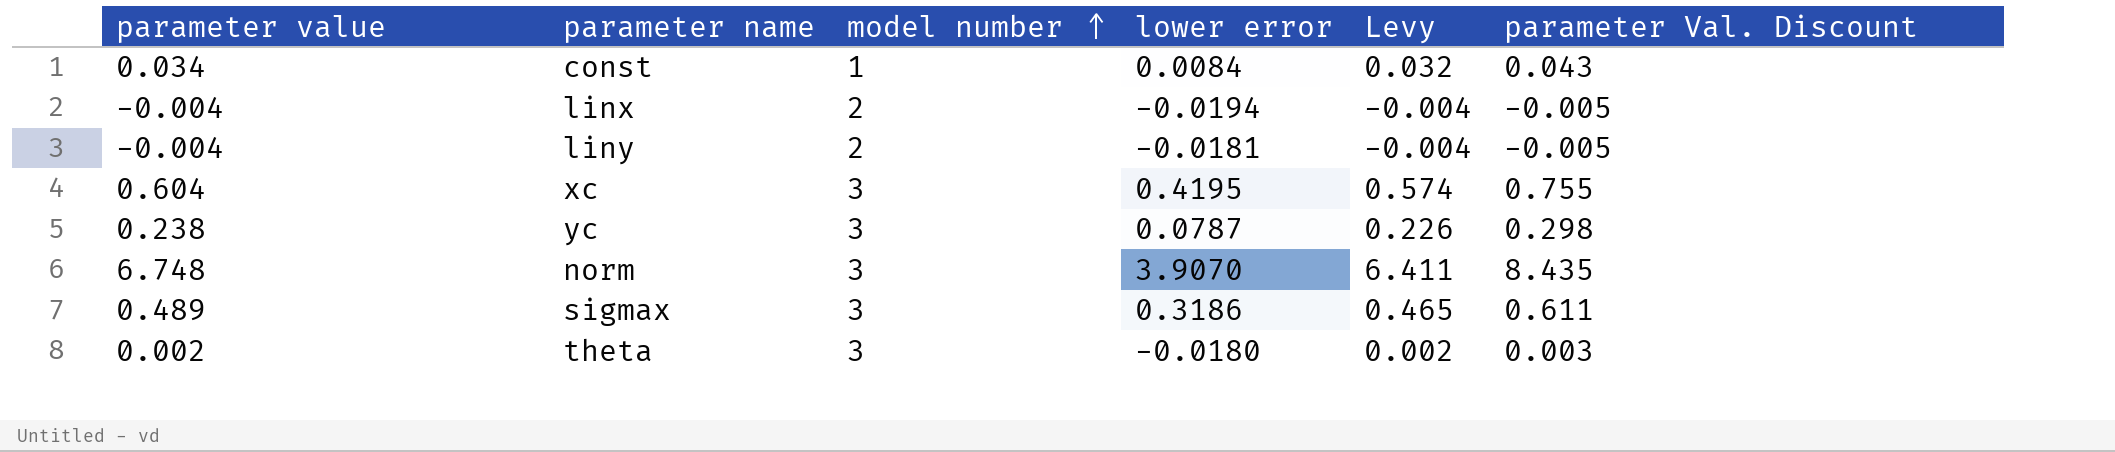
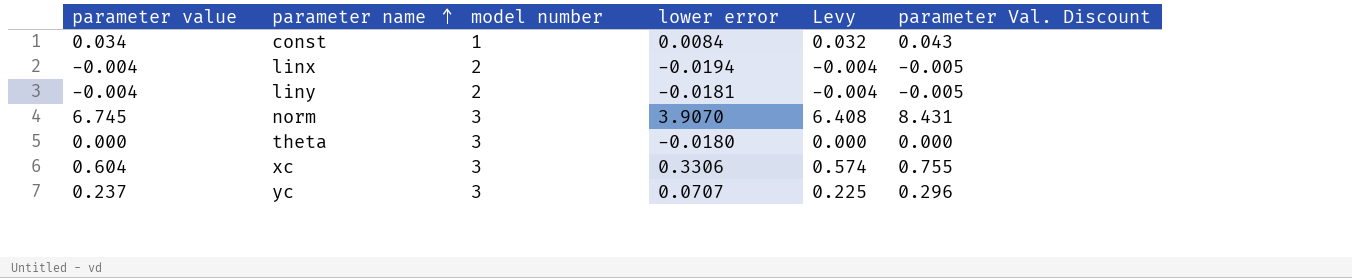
row order: model number ascending -> parameter name ascending
row sigmax: 0.489 | 3 | 0.3186 | 0.465 | 0.611 -> none
norm | parameter value: 6.748 -> 6.745
norm | Levy: 6.411 -> 6.408
norm | parameter Val. Discount: 8.435 -> 8.431
theta | parameter value: 0.002 -> 0.000
theta | Levy: 0.002 -> 0.000
theta | parameter Val. Discount: 0.003 -> 0.000
xc | lower error: 0.4195 -> 0.3306
yc | parameter value: 0.238 -> 0.237
yc | lower error: 0.0787 -> 0.0707
yc | Levy: 0.226 -> 0.225
yc | parameter Val. Discount: 0.298 -> 0.296

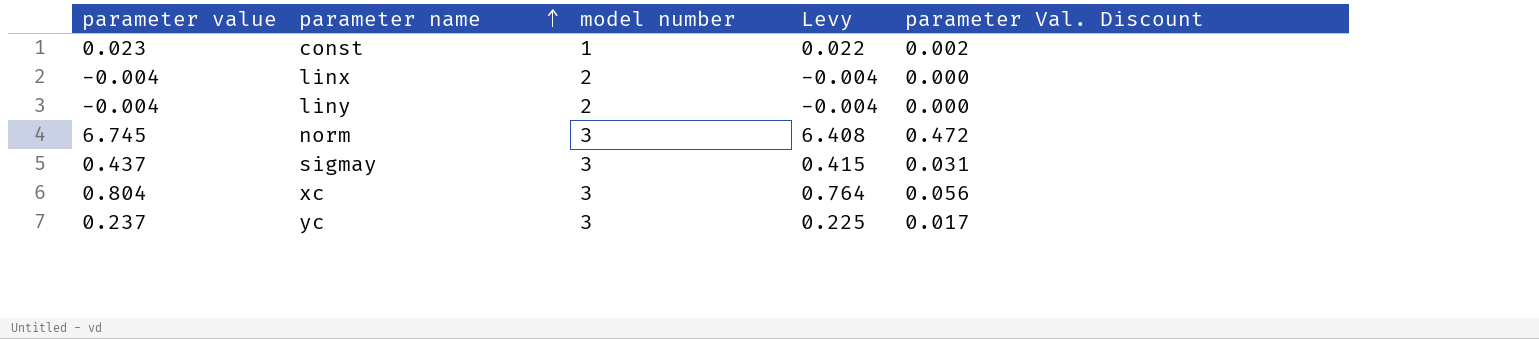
column lower error | position: 4 -> none
column parameter Val. Discount | formula: [parameter value] * 1.25 -> [parameter value] * 0.07
row theta: 0.000 | 3 | -0.0180 | 0.000 | 0.000 -> none
const | parameter value: 0.034 -> 0.023
const | Levy: 0.032 -> 0.022
row sigmay: none -> 0.437 | 3 | 0.415 | 0.031
xc | parameter value: 0.604 -> 0.804
xc | Levy: 0.574 -> 0.764

